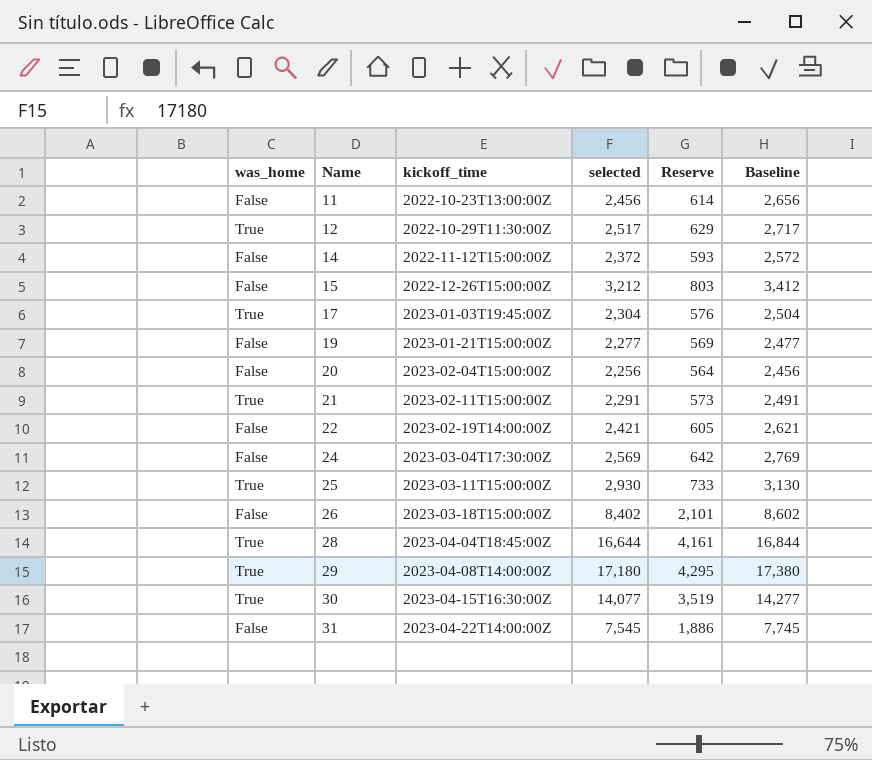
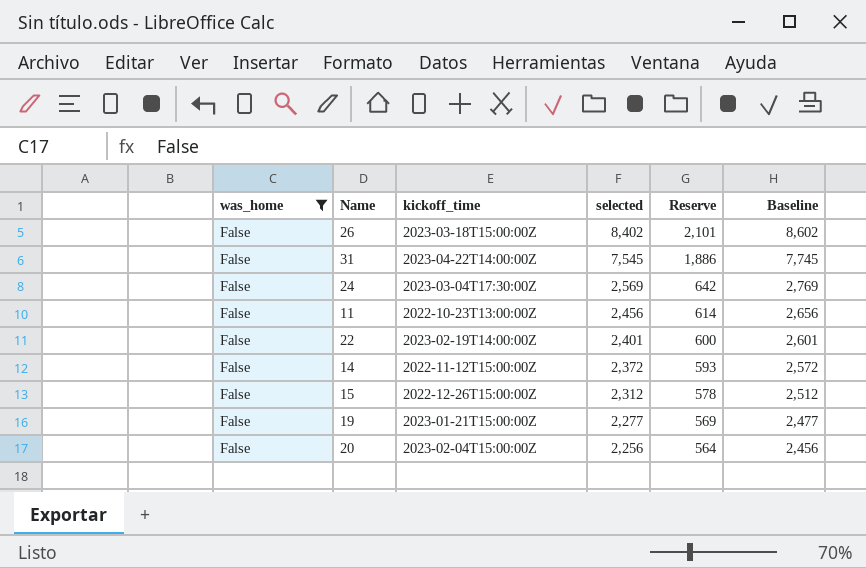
filter: none -> was_home = False
row order: Name ascending -> selected descending
22 | selected: 2,421 -> 2,401
22 | Reserve: 605 -> 600
22 | Baseline: 2,621 -> 2,601
15 | selected: 3,212 -> 2,312
15 | Reserve: 803 -> 578
15 | Baseline: 3,412 -> 2,512

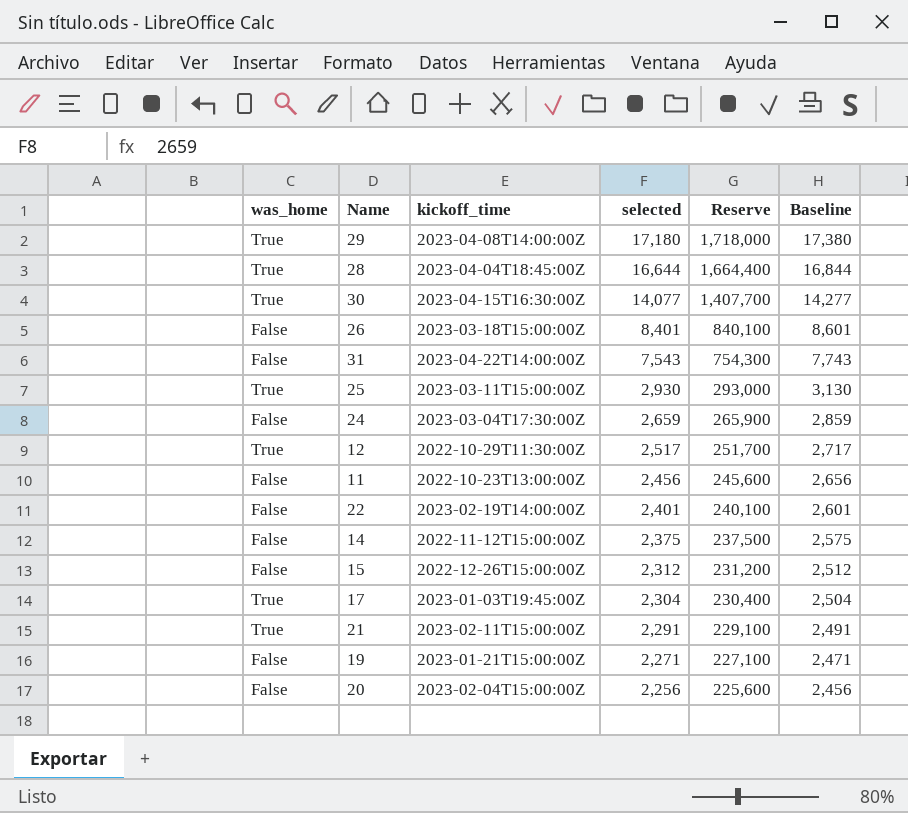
filter: was_home = False -> none
column Reserve | formula: [selected] * 0.25 -> [selected] * 100
26 | selected: 8,402 -> 8,401
26 | Baseline: 8,602 -> 8,601
31 | selected: 7,545 -> 7,543
31 | Baseline: 7,745 -> 7,743
24 | selected: 2,569 -> 2,659
24 | Baseline: 2,769 -> 2,859
14 | selected: 2,372 -> 2,375
14 | Baseline: 2,572 -> 2,575
19 | selected: 2,277 -> 2,271
19 | Baseline: 2,477 -> 2,471

